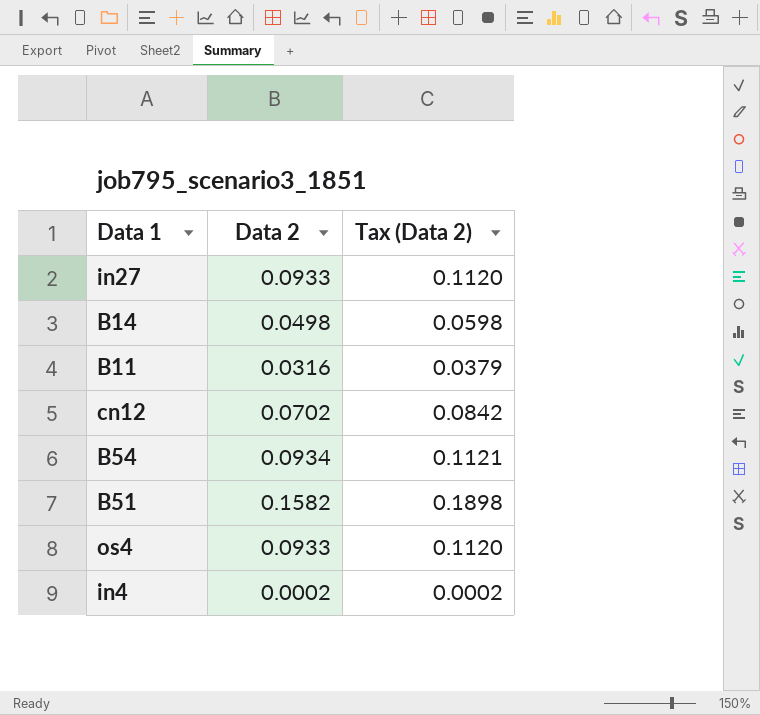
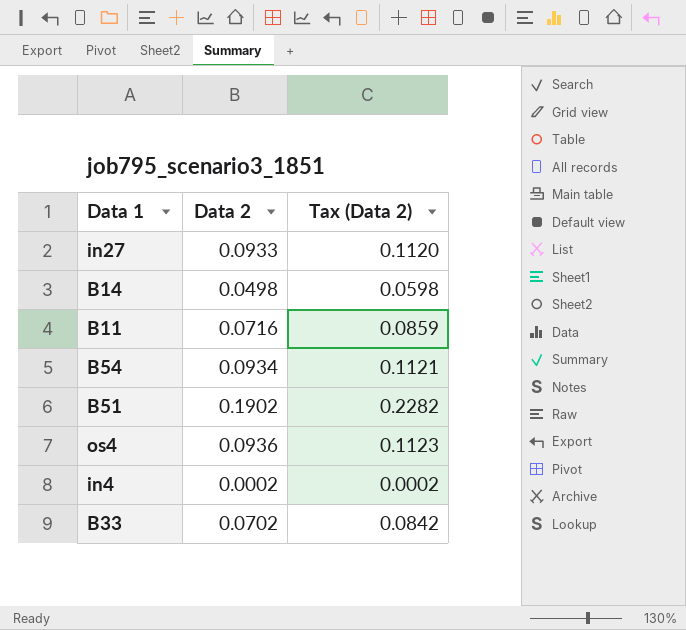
row cn12: 0.0702 | 0.0842 -> none
B11 | Data 2: 0.0316 -> 0.0716
B11 | Tax (Data 2): 0.0379 -> 0.0859
B51 | Data 2: 0.1582 -> 0.1902
B51 | Tax (Data 2): 0.1898 -> 0.2282
os4 | Data 2: 0.0933 -> 0.0936
os4 | Tax (Data 2): 0.1120 -> 0.1123
row B33: none -> 0.0702 | 0.0842

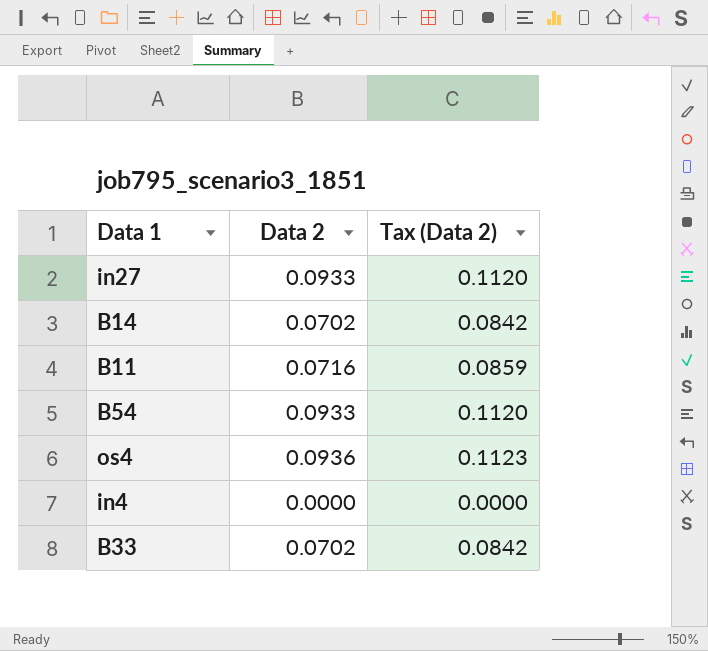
row B51: 0.1902 | 0.2282 -> none
B14 | Data 2: 0.0498 -> 0.0702
B14 | Tax (Data 2): 0.0598 -> 0.0842
B54 | Data 2: 0.0934 -> 0.0933
B54 | Tax (Data 2): 0.1121 -> 0.1120
in4 | Data 2: 0.0002 -> 0.0000
in4 | Tax (Data 2): 0.0002 -> 0.0000

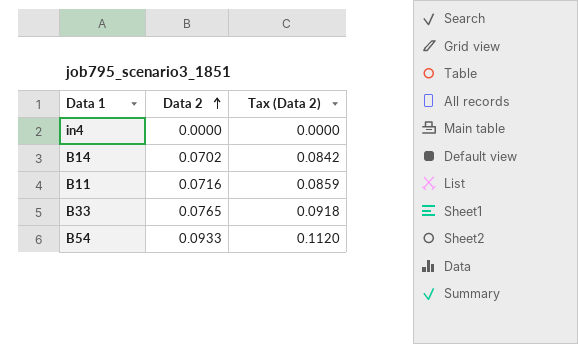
row order: none -> Data 2 ascending
row in27: 0.0933 | 0.1120 -> none
row os4: 0.0936 | 0.1123 -> none
B33 | Data 2: 0.0702 -> 0.0765
B33 | Tax (Data 2): 0.0842 -> 0.0918

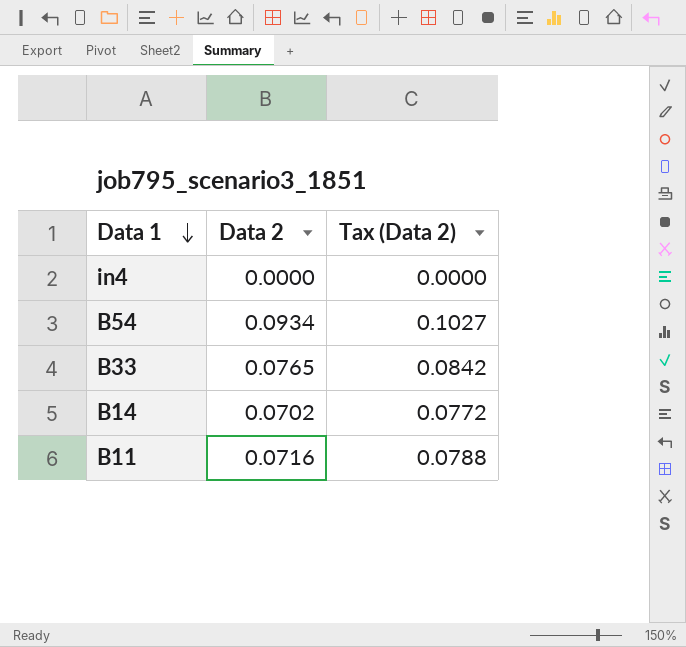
row order: Data 2 ascending -> Data 1 descending
column Tax (Data 2) | formula: [Data 2] * 1.2 -> [Data 2] * 1.1
B54 | Data 2: 0.0933 -> 0.0934

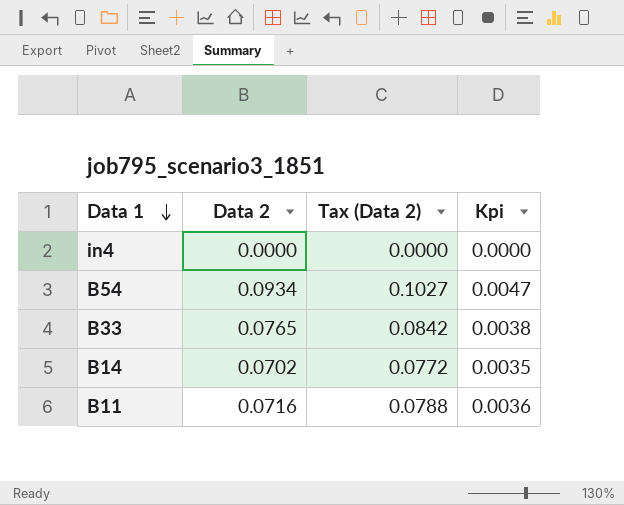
column Kpi | formula: none -> [Data 2] * 0.05

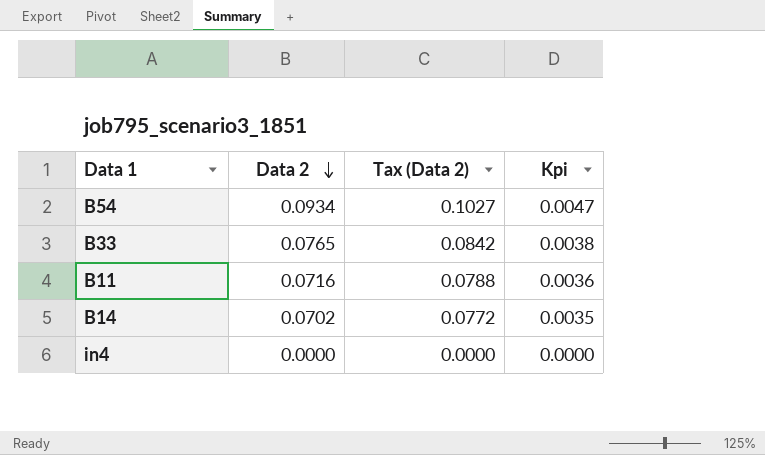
row order: Data 1 descending -> Data 2 descending

